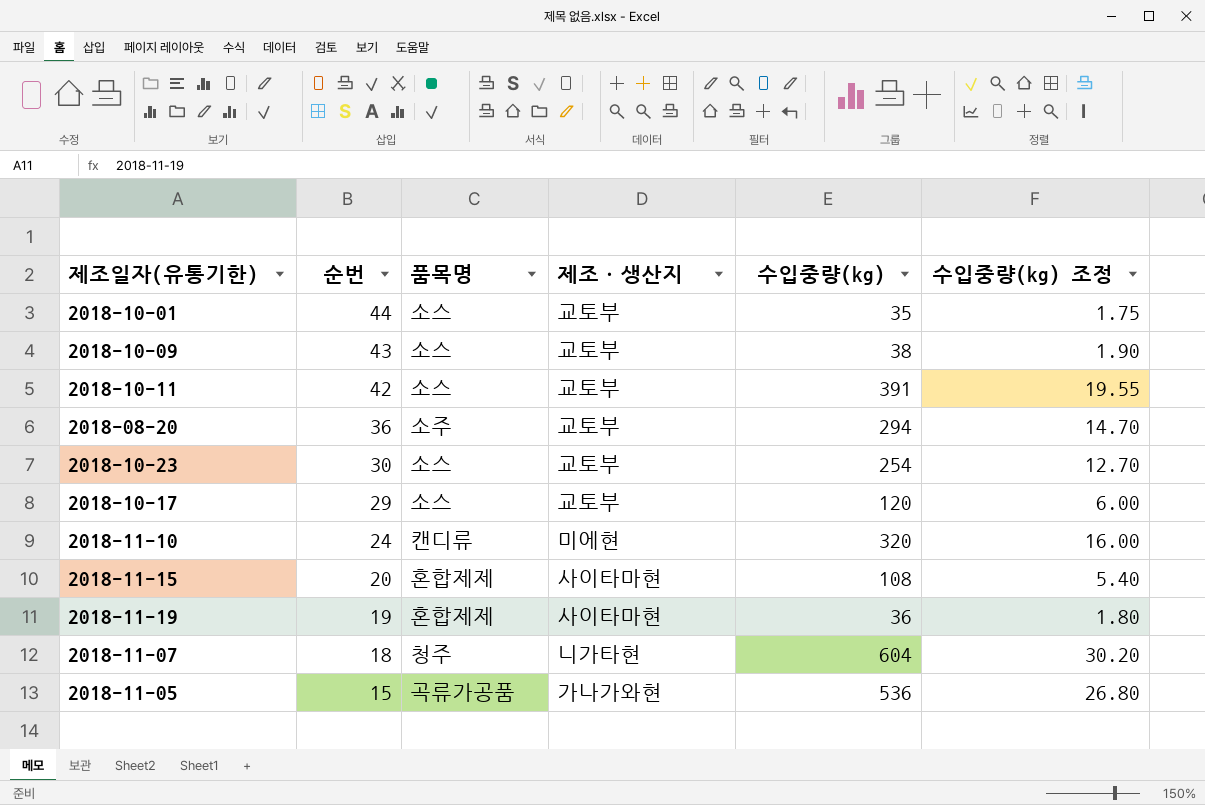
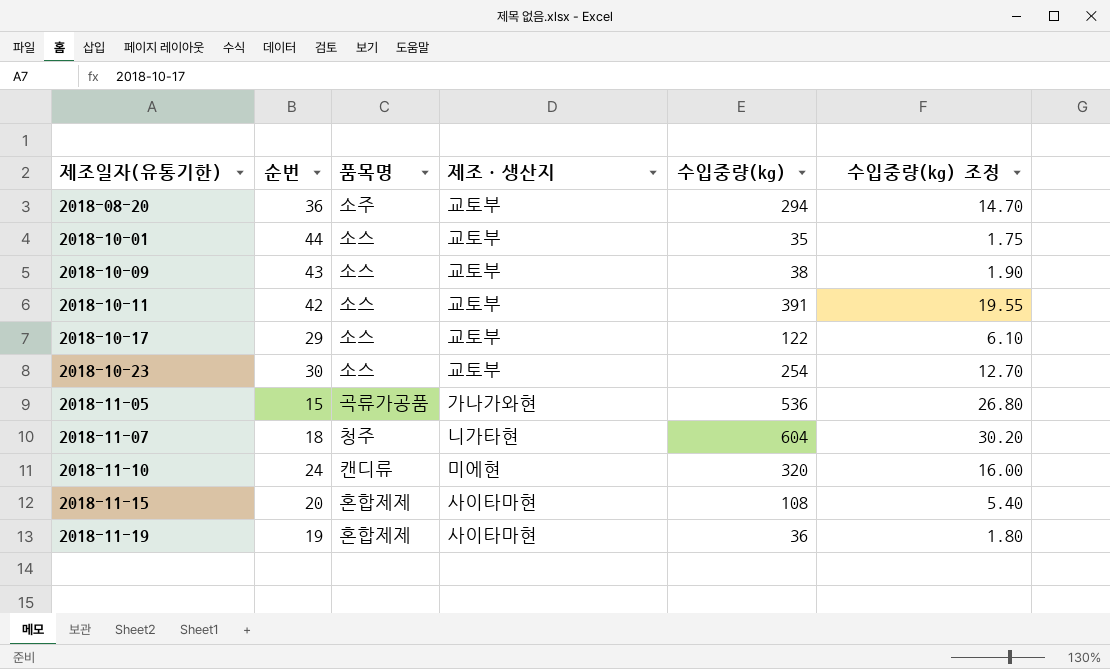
row order: 순번 descending -> 제조일자(유통기한) ascending
2018-10-17 | 수입중량(kg): 120 -> 122
2018-10-17 | 수입중량(kg) 조정: 6.00 -> 6.10

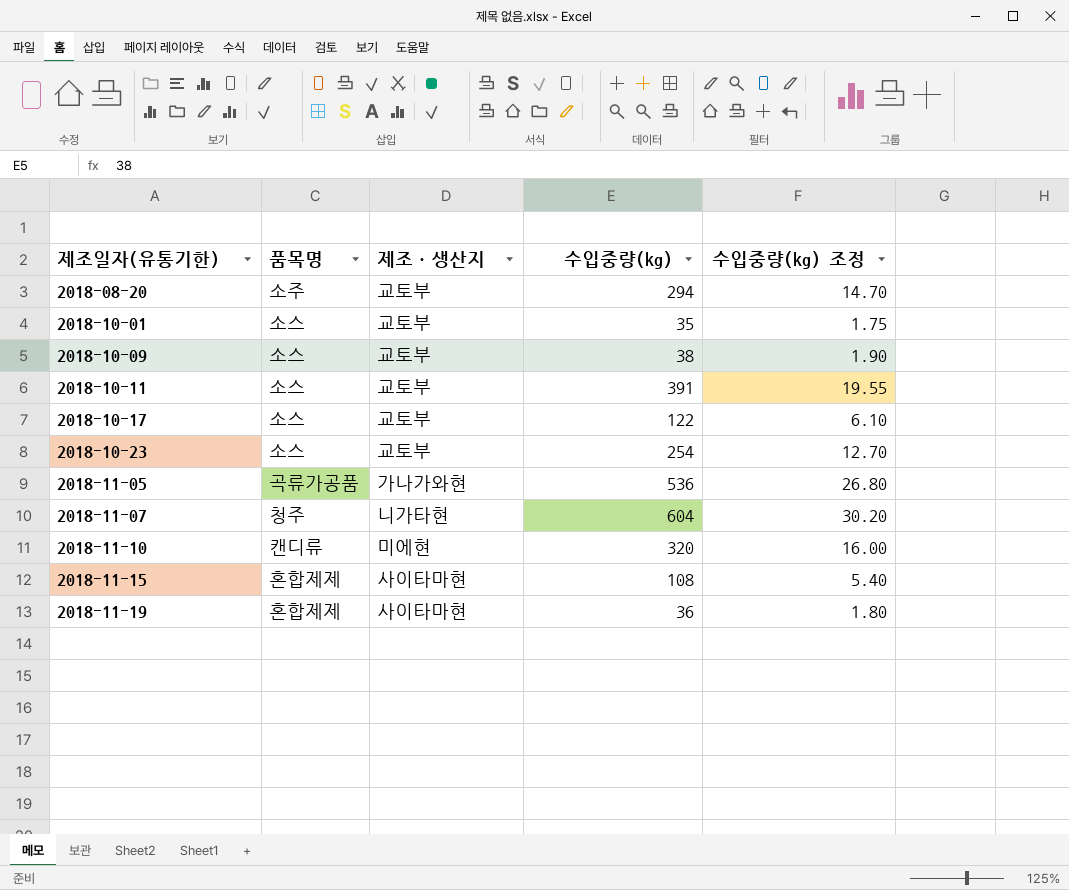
column 순번 | position: 2 -> none

